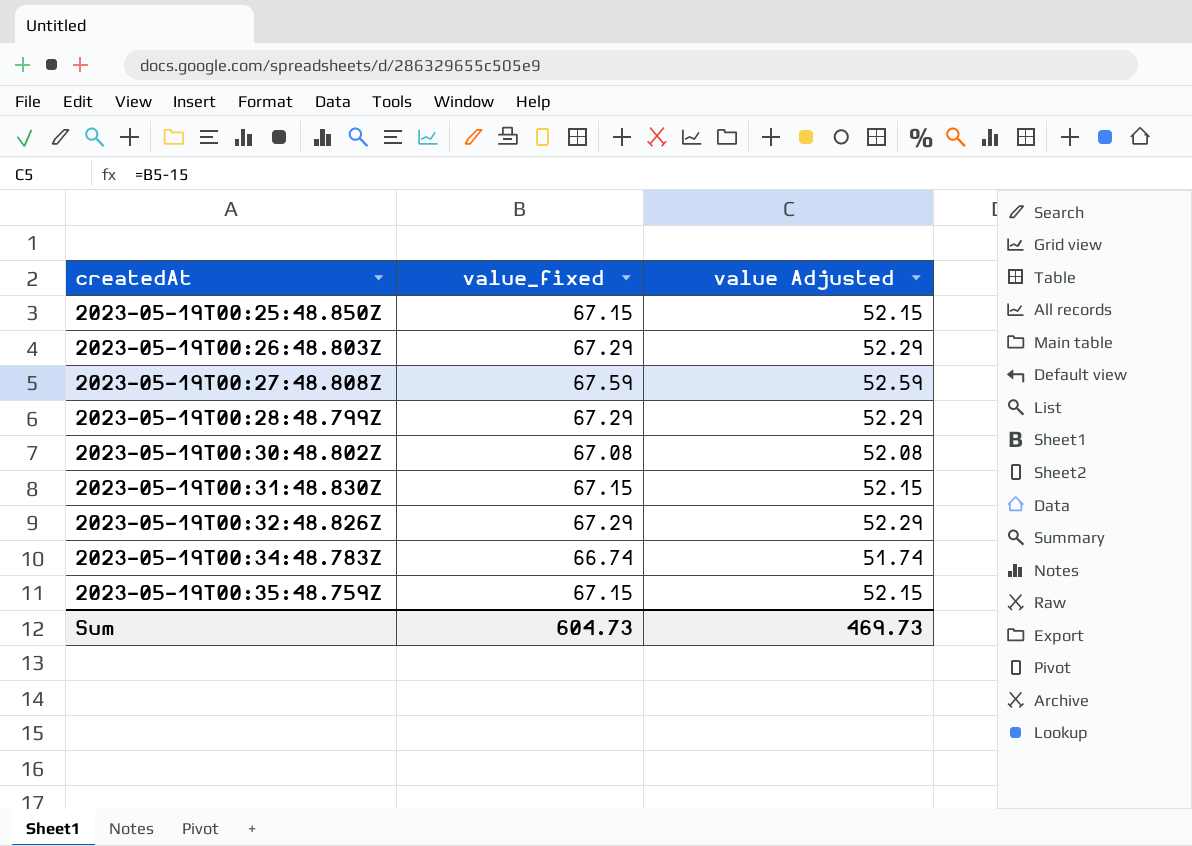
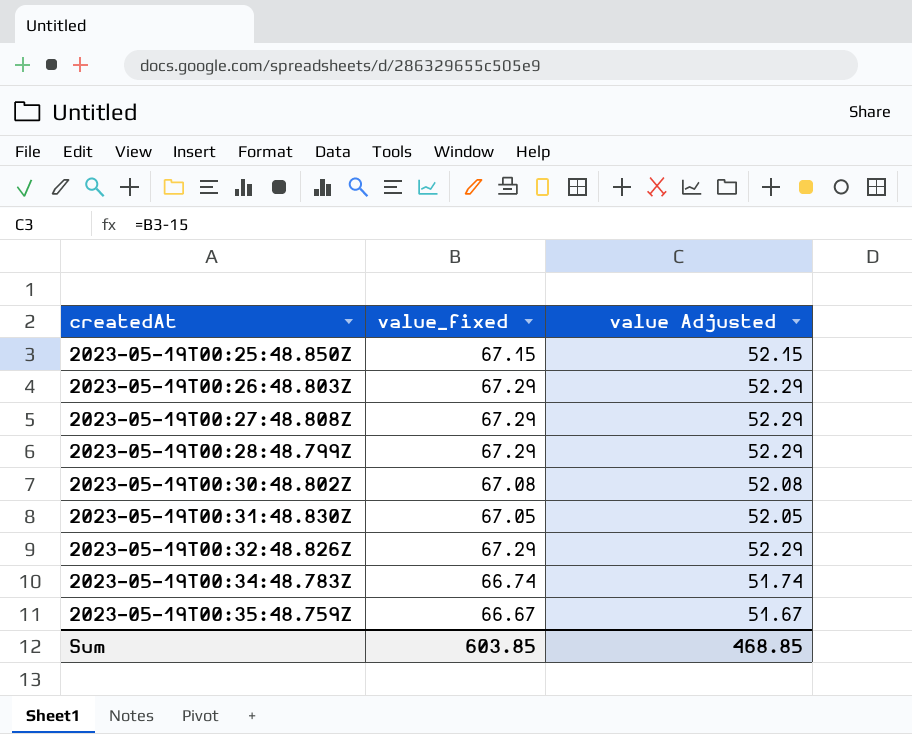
2023-05-19T00:27:48.808Z | value_fixed: 67.59 -> 67.29
2023-05-19T00:27:48.808Z | value Adjusted: 52.59 -> 52.29
2023-05-19T00:31:48.830Z | value_fixed: 67.15 -> 67.05
2023-05-19T00:31:48.830Z | value Adjusted: 52.15 -> 52.05
2023-05-19T00:35:48.759Z | value_fixed: 67.15 -> 66.67
2023-05-19T00:35:48.759Z | value Adjusted: 52.15 -> 51.67
Sum | value_fixed: 604.73 -> 603.85
Sum | value Adjusted: 469.73 -> 468.85

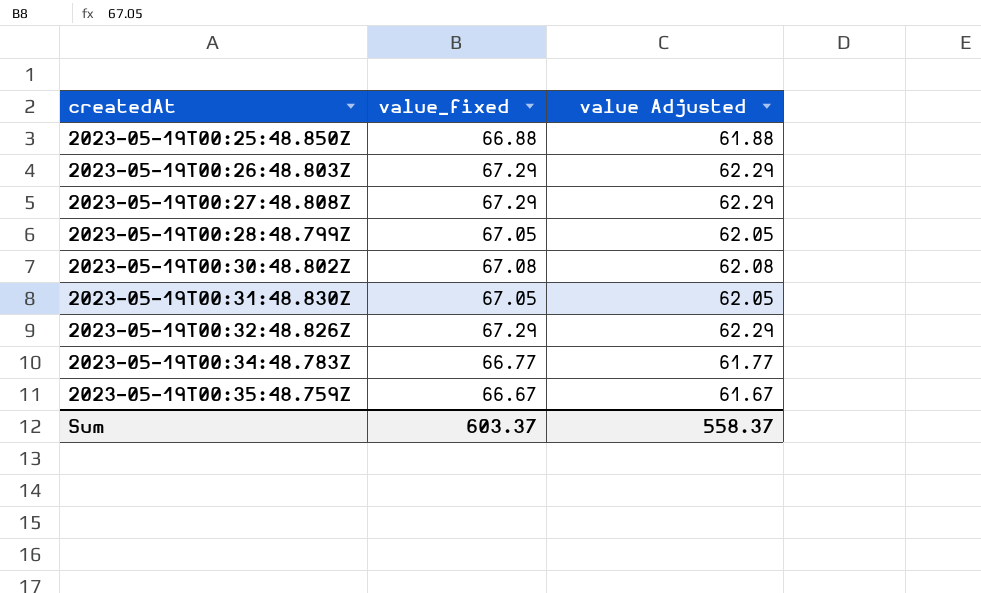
column value Adjusted | formula: [value_fixed] - 15 -> [value_fixed] - 5
2023-05-19T00:25:48.850Z | value_fixed: 67.15 -> 66.88
2023-05-19T00:28:48.799Z | value_fixed: 67.29 -> 67.05
2023-05-19T00:34:48.783Z | value_fixed: 66.74 -> 66.77
Sum | value_fixed: 603.85 -> 603.37
Sum | value Adjusted: 468.85 -> 558.37

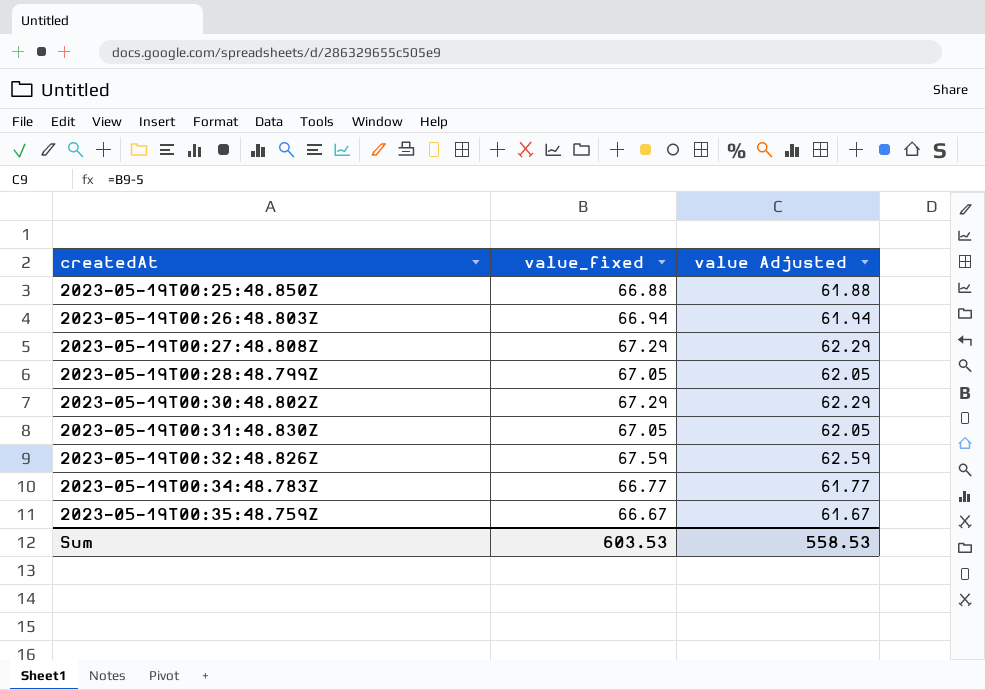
2023-05-19T00:26:48.803Z | value_fixed: 67.29 -> 66.94
2023-05-19T00:26:48.803Z | value Adjusted: 62.29 -> 61.94
2023-05-19T00:30:48.802Z | value_fixed: 67.08 -> 67.29
2023-05-19T00:30:48.802Z | value Adjusted: 62.08 -> 62.29
2023-05-19T00:32:48.826Z | value_fixed: 67.29 -> 67.59
2023-05-19T00:32:48.826Z | value Adjusted: 62.29 -> 62.59
Sum | value_fixed: 603.37 -> 603.53
Sum | value Adjusted: 558.37 -> 558.53

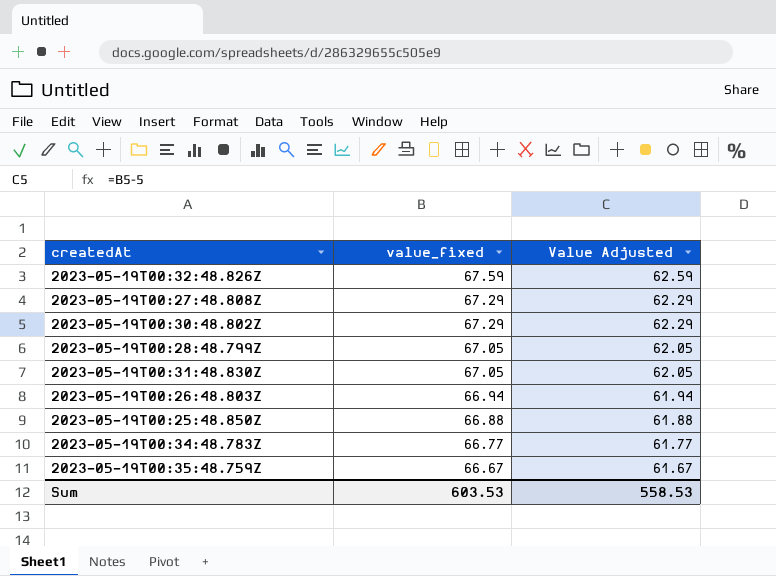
row order: createdAt ascending -> value_fixed descending
column name: value Adjusted -> Value Adjusted

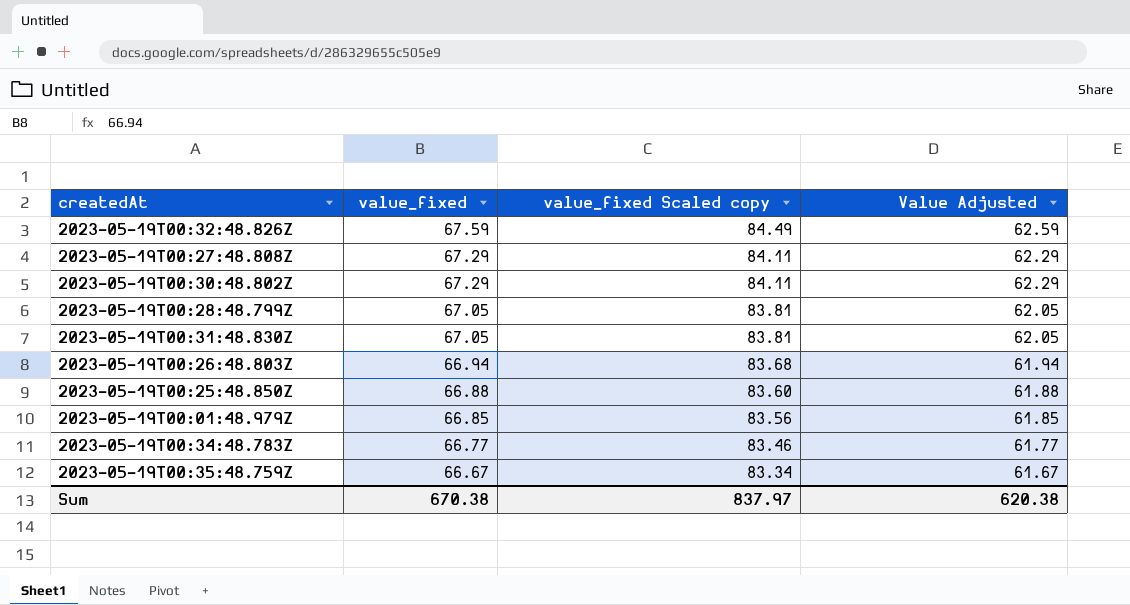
column value_fixed Scaled copy | formula: none -> [value_fixed] * 1.25
row 2023-05-19T00:01:48.979Z: none -> 66.85 | 83.56 | 61.85
Sum | value_fixed: 603.53 -> 670.38
Sum | Value Adjusted: 558.53 -> 620.38

